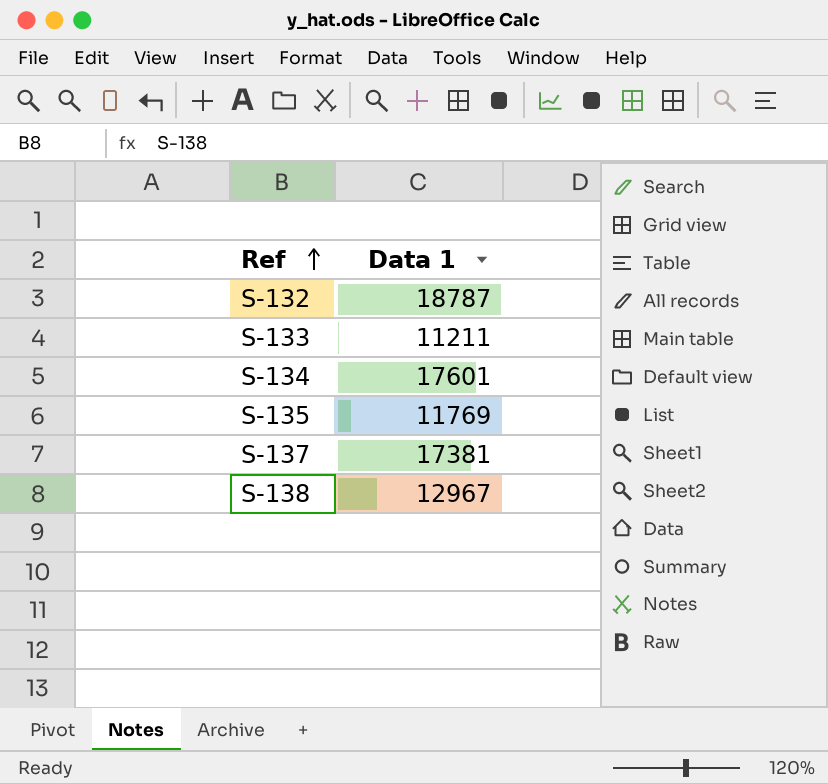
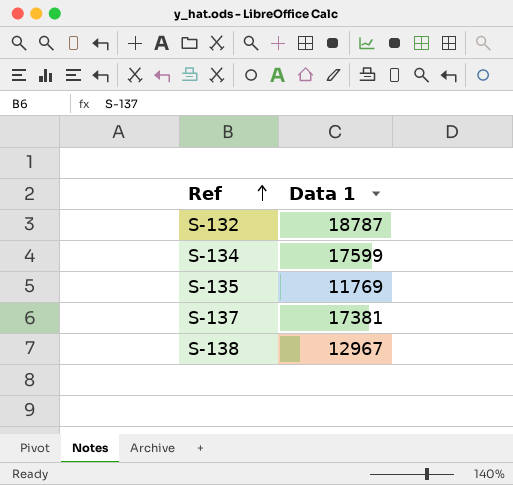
row S-133: 11211 -> none
S-134 | Data 1: 17601 -> 17599

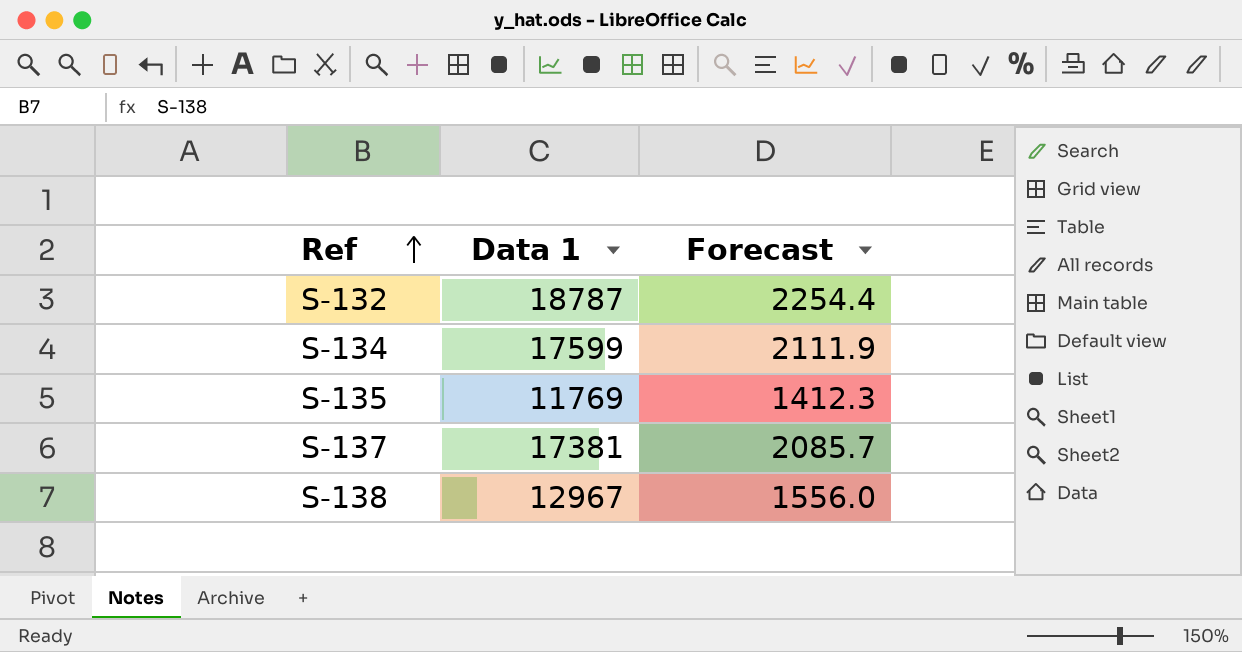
column Forecast | formula: none -> [Data 1] * 0.12

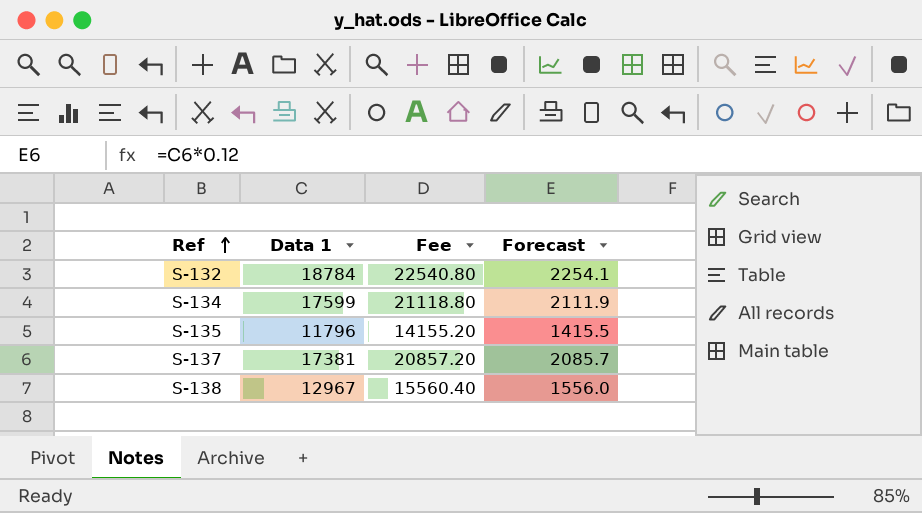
column Fee | formula: none -> [Data 1] * 1.2
S-132 | Data 1: 18787 -> 18784
S-132 | Forecast: 2254.4 -> 2254.1
S-135 | Data 1: 11769 -> 11796
S-135 | Forecast: 1412.3 -> 1415.5

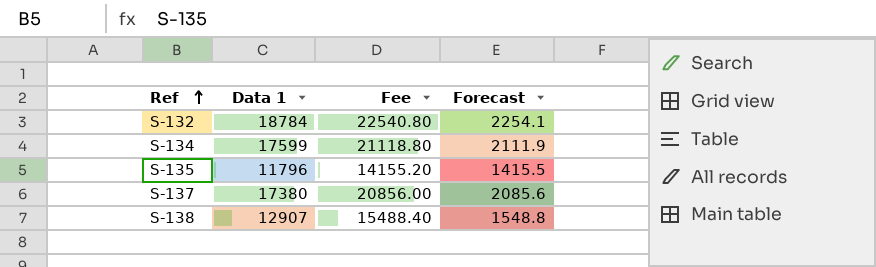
S-137 | Data 1: 17381 -> 17380
S-137 | Fee: 20857.20 -> 20856.00
S-137 | Forecast: 2085.7 -> 2085.6
S-138 | Data 1: 12967 -> 12907
S-138 | Fee: 15560.40 -> 15488.40
S-138 | Forecast: 1556.0 -> 1548.8

